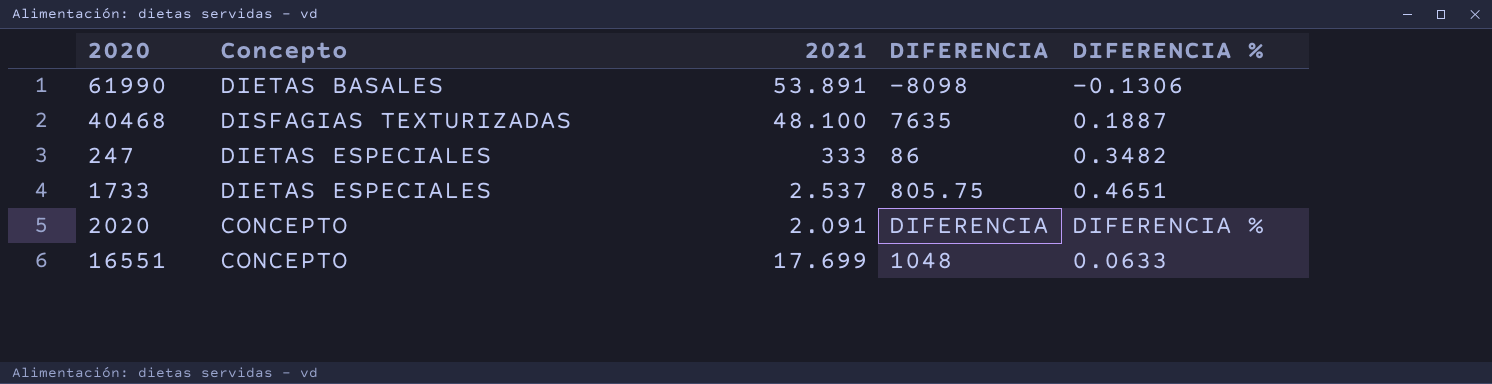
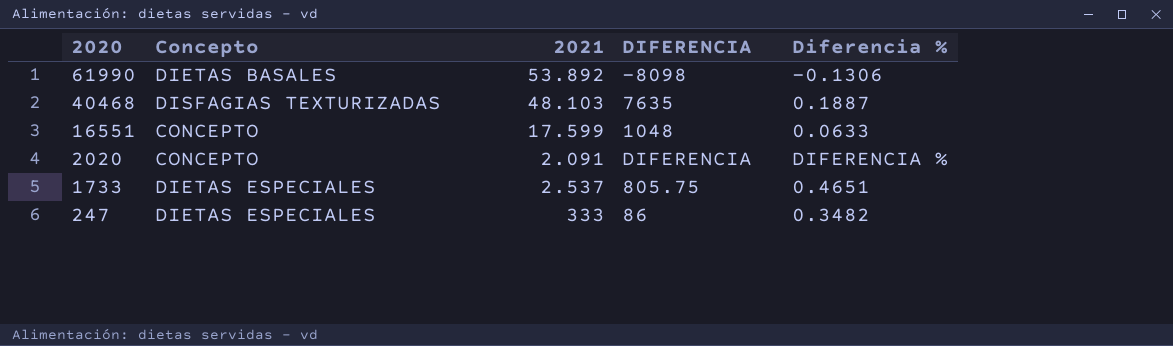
row order: none -> 2020 descending
column name: DIFERENCIA % -> Diferencia %
61990 | 2021: 53.891 -> 53.892
40468 | 2021: 48.100 -> 48.103
16551 | 2021: 17.699 -> 17.599

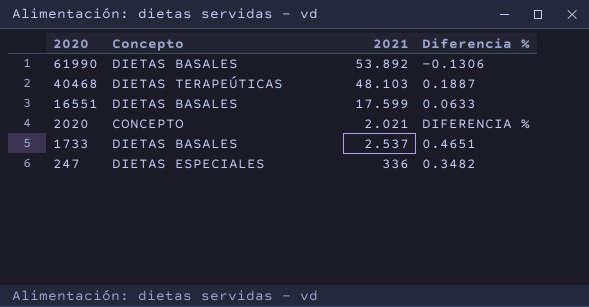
column DIFERENCIA | position: 4 -> none
40468 | Concepto: DISFAGIAS TEXTURIZADAS -> DIETAS TERAPEÚTICAS
16551 | Concepto: CONCEPTO -> DIETAS BASALES
2020 | 2021: 2.091 -> 2.021
1733 | Concepto: DIETAS ESPECIALES -> DIETAS BASALES
247 | 2021: 333 -> 336

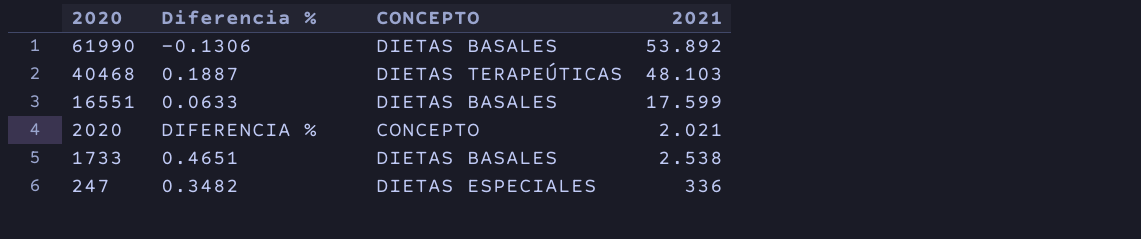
column Diferencia % | position: 4 -> 2
column name: Concepto -> CONCEPTO
1733 | 2021: 2.537 -> 2.538

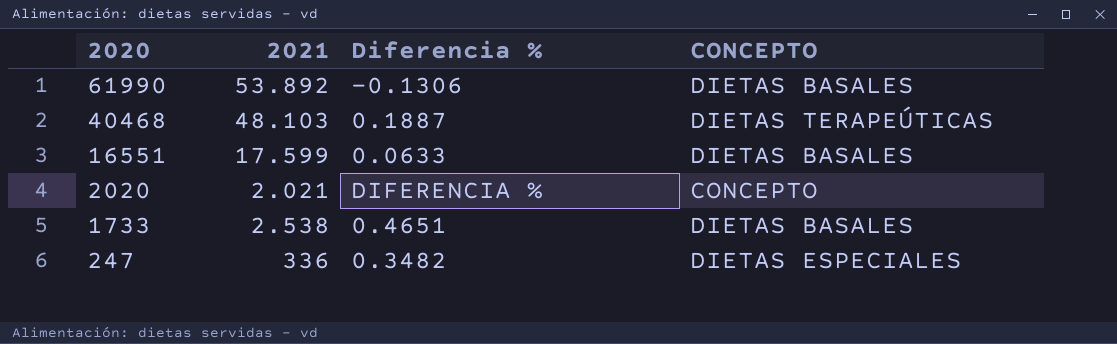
column 2021 | position: 4 -> 2

